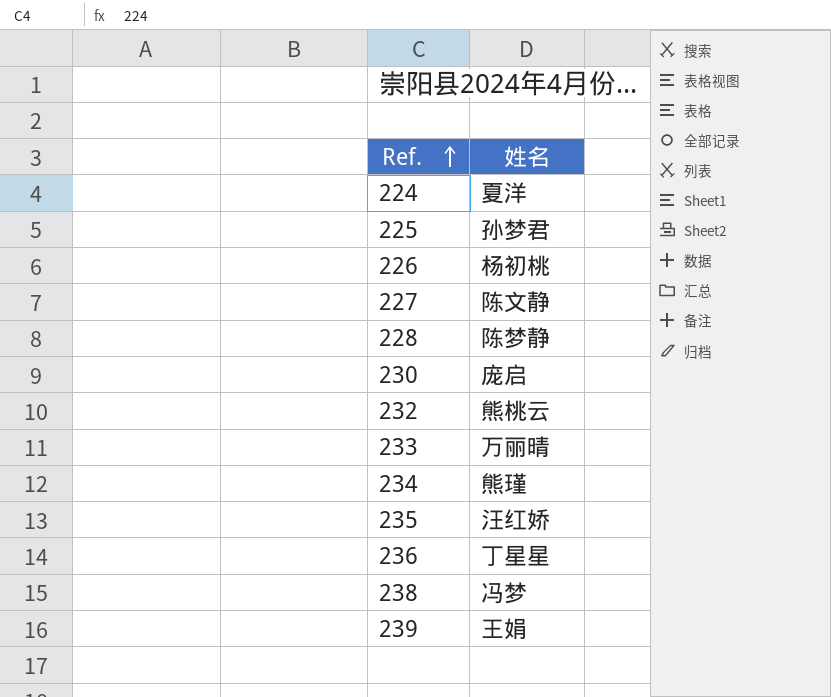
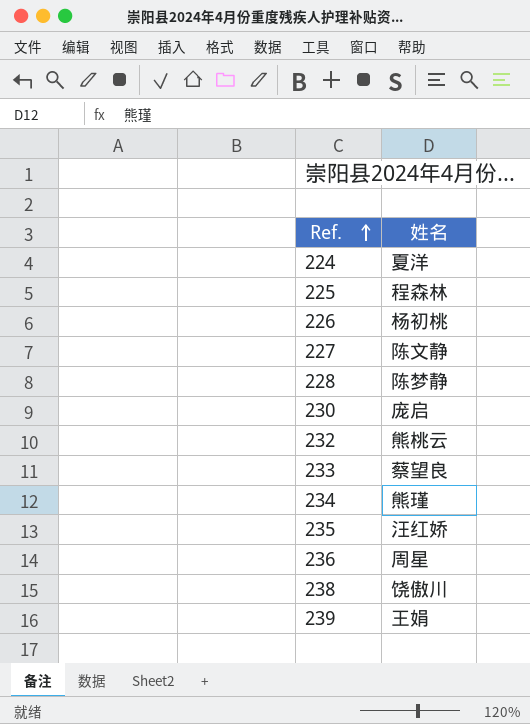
225 | 姓名: 孙梦君 -> 程森林
233 | 姓名: 万丽晴 -> 蔡望良
236 | 姓名: 丁星星 -> 周星
238 | 姓名: 冯梦 -> 饶傲川

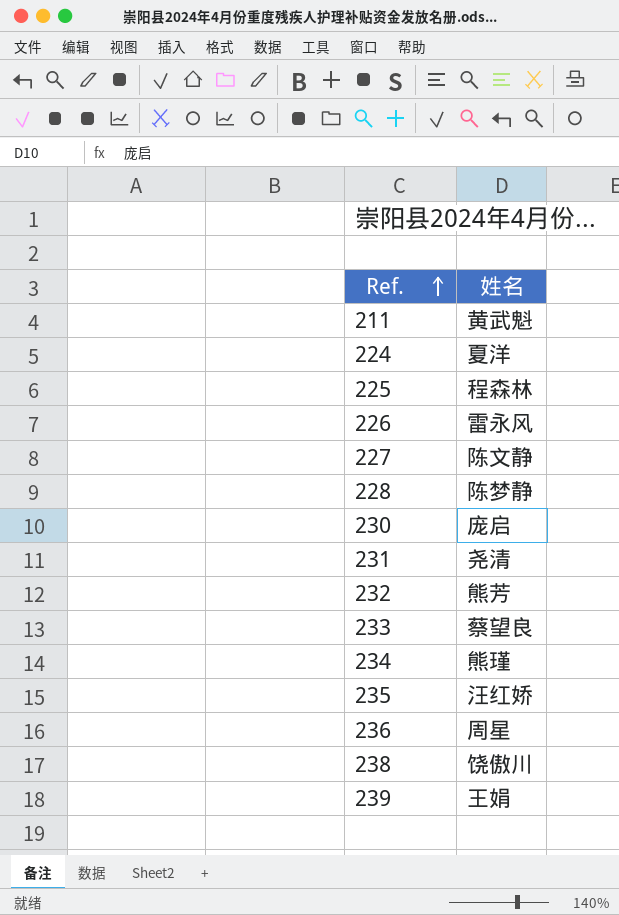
row 211: none -> 黄武魁
226 | 姓名: 杨初桃 -> 雷永风
row 231: none -> 尧清
232 | 姓名: 熊桃云 -> 熊芳

